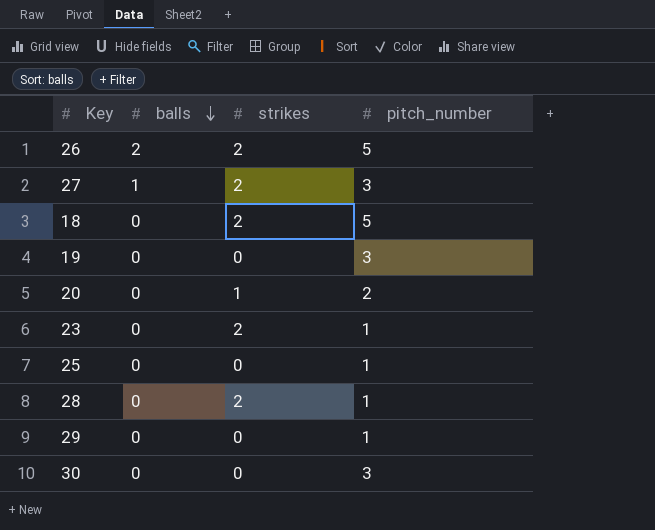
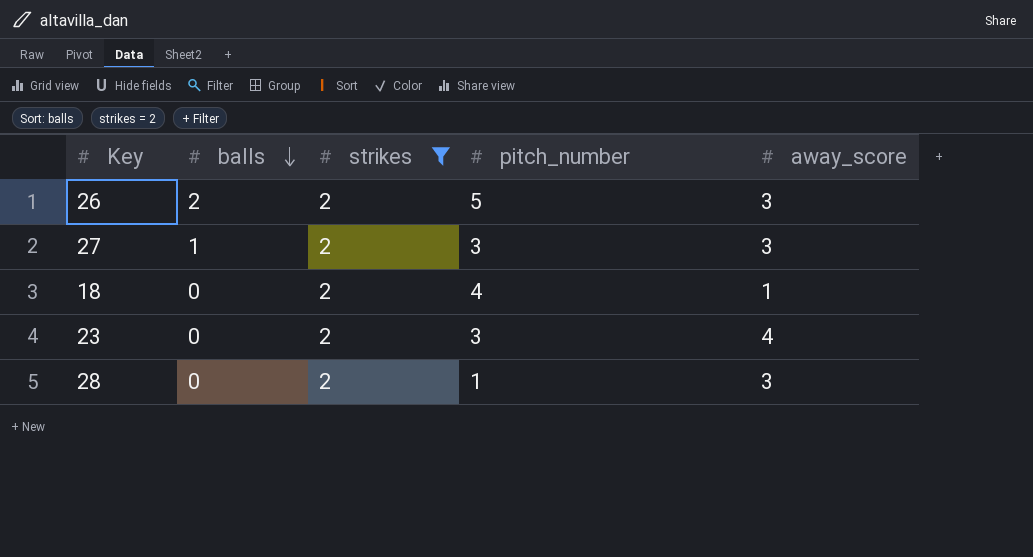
filter: none -> strikes = 2
column away_score | position: none -> 5
18 | pitch_number: 5 -> 4
23 | pitch_number: 1 -> 3

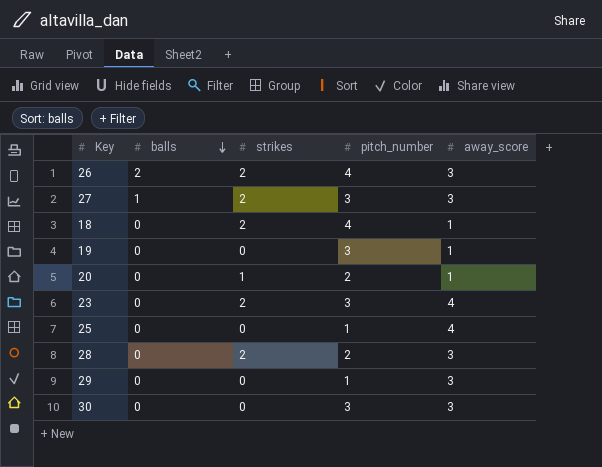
filter: strikes = 2 -> none
26 | pitch_number: 5 -> 4
28 | pitch_number: 1 -> 2

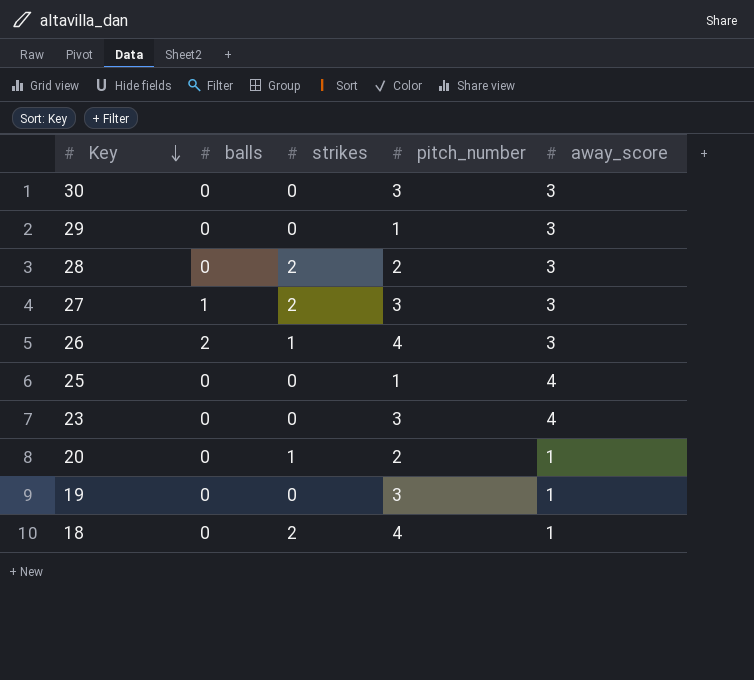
row order: balls descending -> Key descending
26 | strikes: 2 -> 1
23 | strikes: 2 -> 0

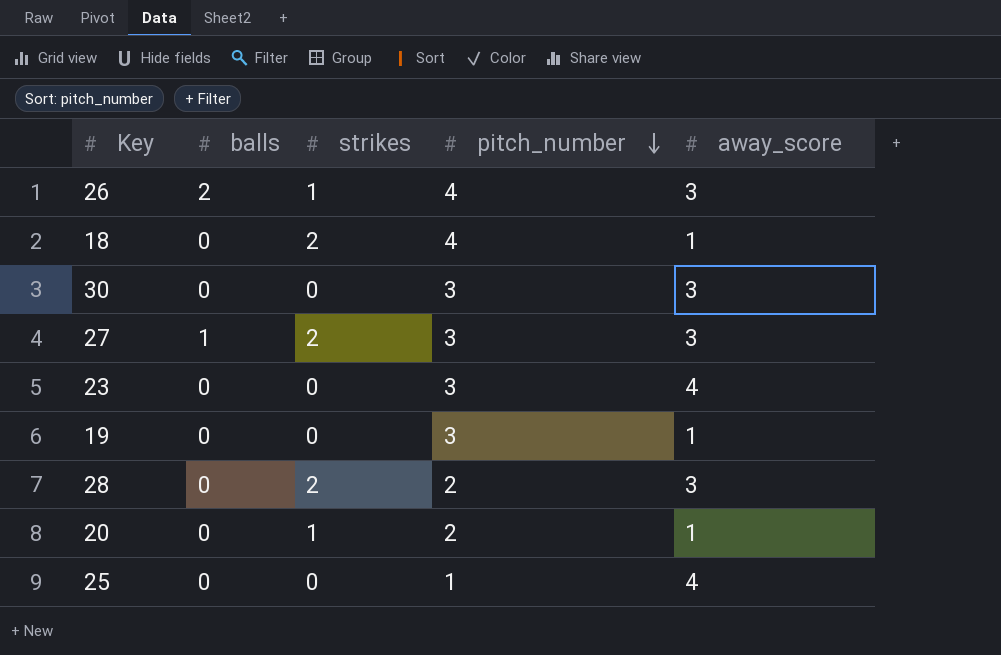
row order: Key descending -> pitch_number descending
row 29: 0 | 0 | 1 | 3 -> none

